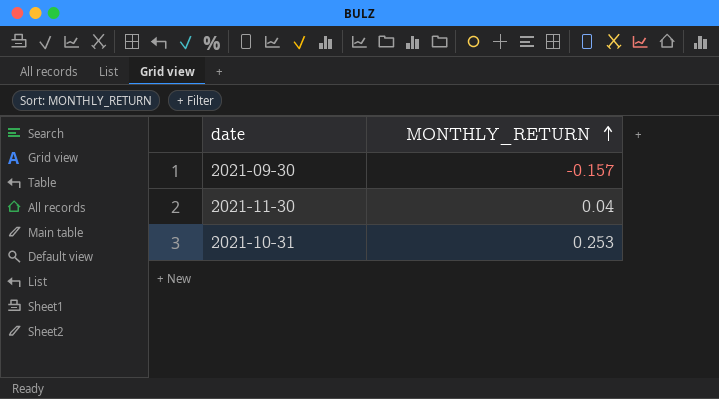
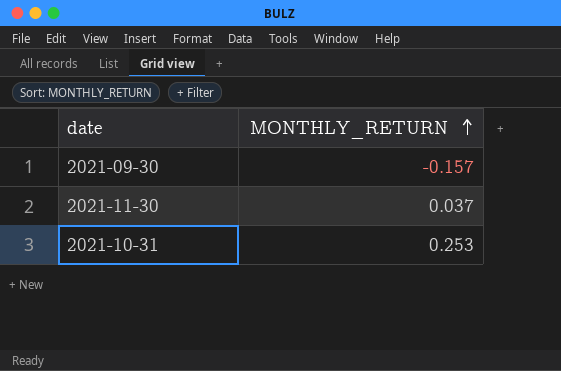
2021-11-30 | MONTHLY_RETURN: 0.04 -> 0.037

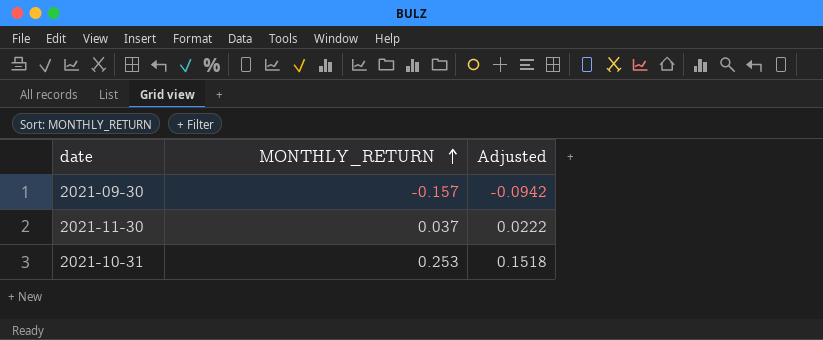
column Adjusted | formula: none -> [MONTHLY_RETURN] * 0.6

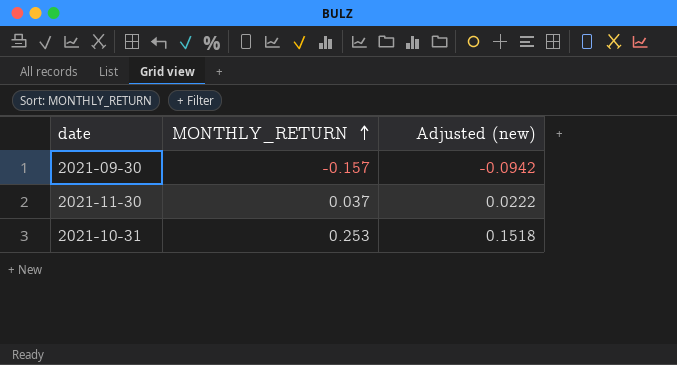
column name: Adjusted -> Adjusted (new)

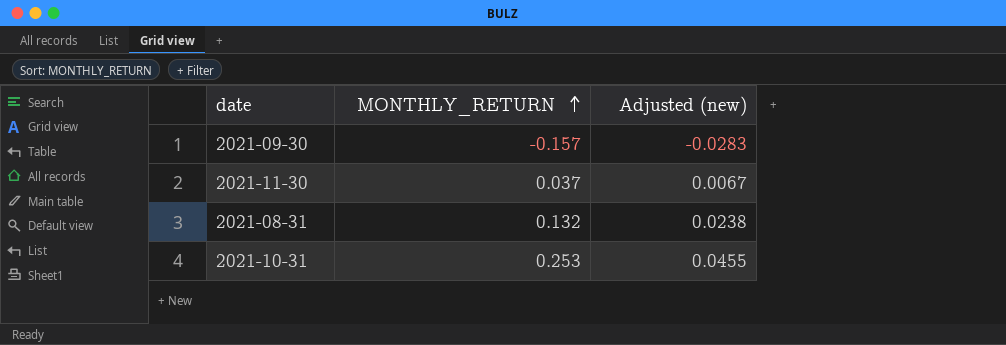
column Adjusted (new) | formula: [MONTHLY_RETURN] * 0.6 -> [MONTHLY_RETURN] * 0.18
row 2021-08-31: none -> 0.132 | 0.0238

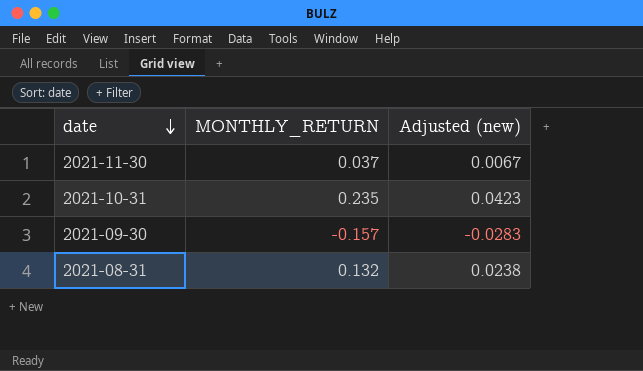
row order: MONTHLY_RETURN ascending -> date descending
2021-10-31 | MONTHLY_RETURN: 0.253 -> 0.235
2021-10-31 | Adjusted (new): 0.0455 -> 0.0423

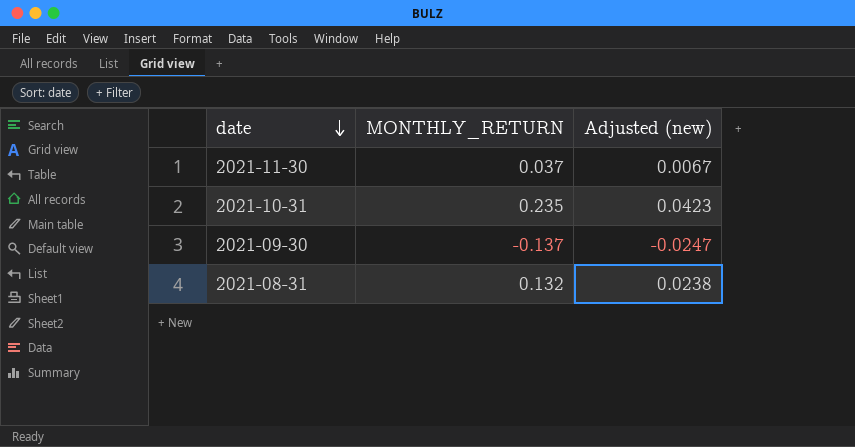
2021-09-30 | MONTHLY_RETURN: -0.157 -> -0.137
2021-09-30 | Adjusted (new): -0.0283 -> -0.0247

